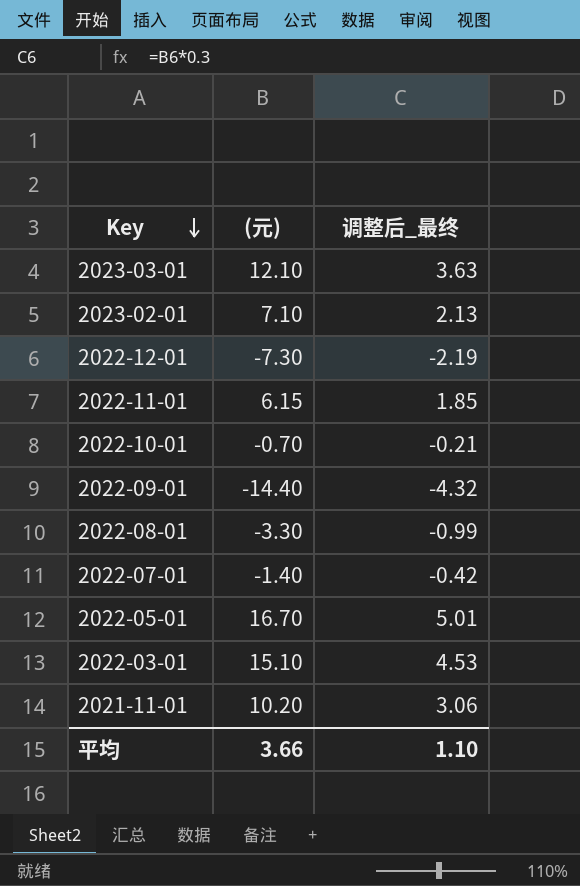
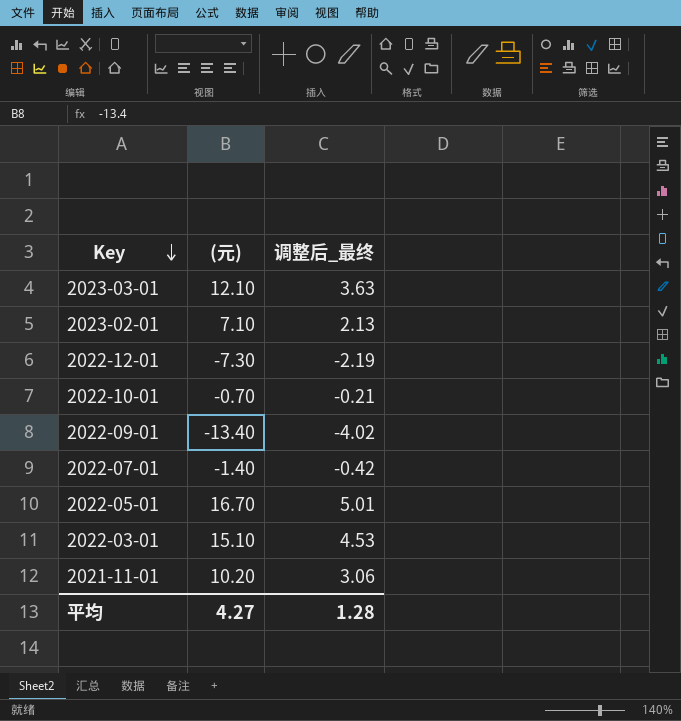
row 2022-11-01: 6.15 | 1.85 -> none
row 2022-08-01: -3.30 | -0.99 -> none
2022-09-01 | (元): -14.40 -> -13.40
2022-09-01 | 调整后_最终: -4.32 -> -4.02
平均 | (元): 3.66 -> 4.27
平均 | 调整后_最终: 1.10 -> 1.28

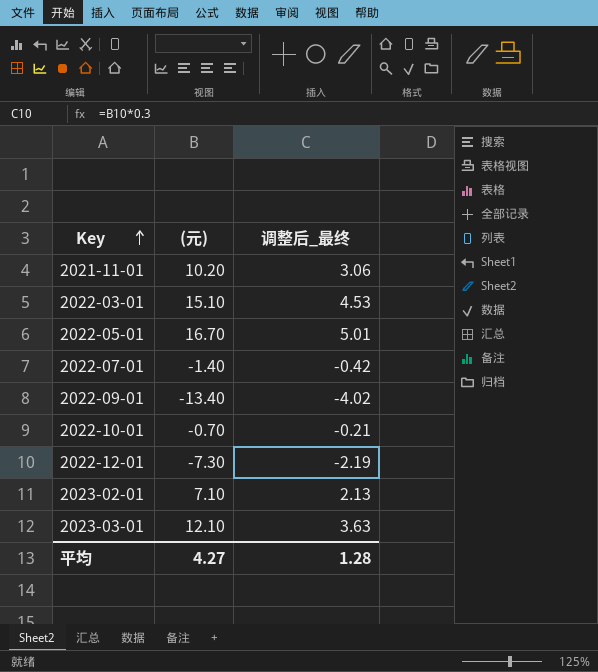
row order: Key descending -> Key ascending

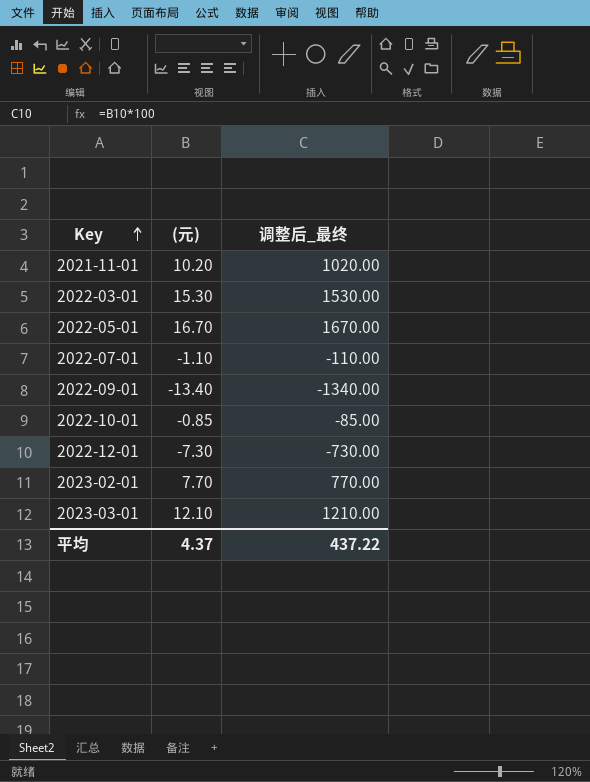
column 调整后_最终 | formula: [(元)] * 0.3 -> [(元)] * 100
2022-03-01 | (元): 15.10 -> 15.30
2022-07-01 | (元): -1.40 -> -1.10
2022-10-01 | (元): -0.70 -> -0.85
2023-02-01 | (元): 7.10 -> 7.70
平均 | (元): 4.27 -> 4.37
平均 | 调整后_最终: 1.28 -> 437.22

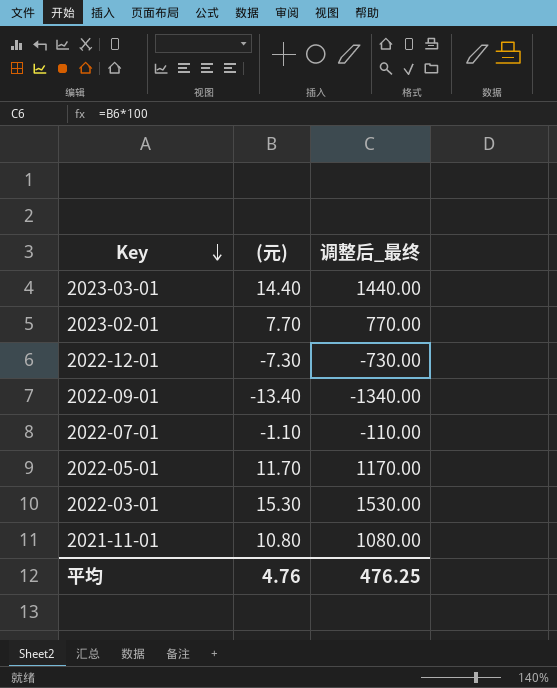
row order: Key ascending -> Key descending
row 2022-10-01: -0.85 | -85.00 -> none
2023-03-01 | (元): 12.10 -> 14.40
2023-03-01 | 调整后_最终: 1210.00 -> 1440.00
2022-05-01 | (元): 16.70 -> 11.70
2022-05-01 | 调整后_最终: 1670.00 -> 1170.00
2021-11-01 | (元): 10.20 -> 10.80
2021-11-01 | 调整后_最终: 1020.00 -> 1080.00
平均 | (元): 4.37 -> 4.76
平均 | 调整后_最终: 437.22 -> 476.25

